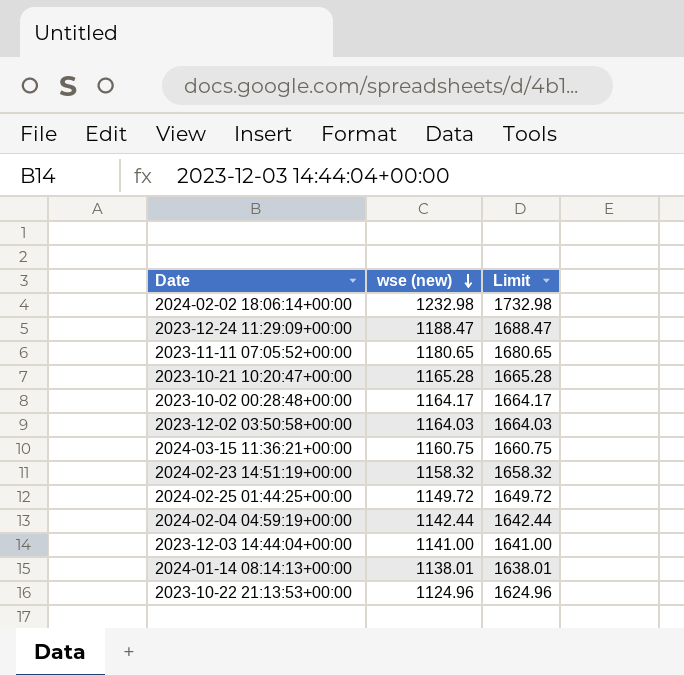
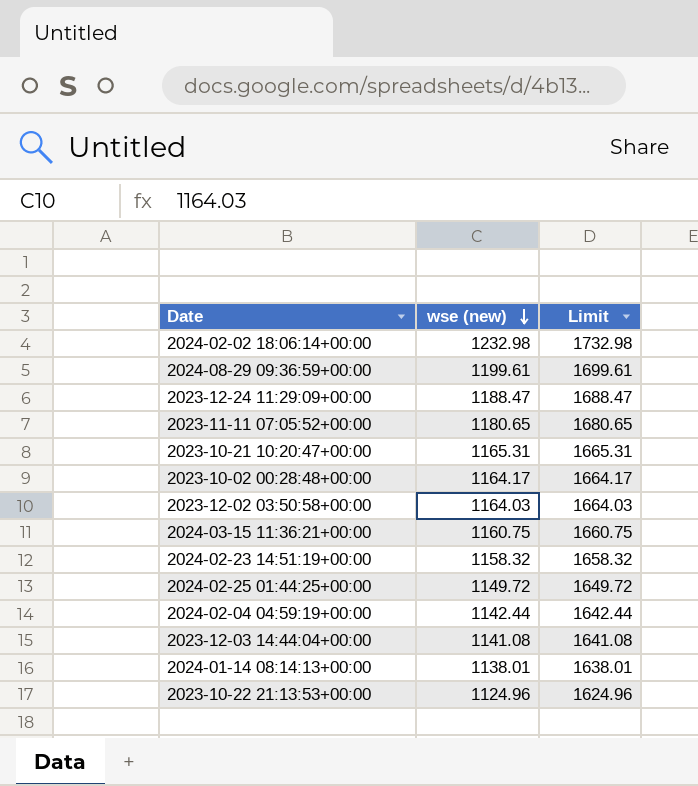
row 2024-08-29 09:36:59+00:00: none -> 1199.61 | 1699.61
2023-10-21 10:20:47+00:00 | wse (new): 1165.28 -> 1165.31
2023-10-21 10:20:47+00:00 | Limit: 1665.28 -> 1665.31
2023-12-03 14:44:04+00:00 | wse (new): 1141.00 -> 1141.08
2023-12-03 14:44:04+00:00 | Limit: 1641.00 -> 1641.08

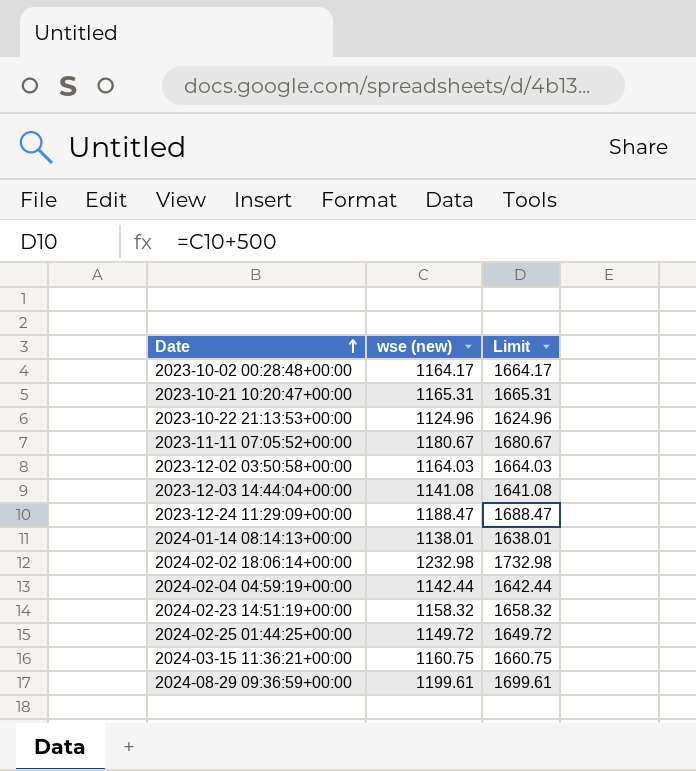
row order: wse (new) descending -> Date ascending
2023-11-11 07:05:52+00:00 | wse (new): 1180.65 -> 1180.67
2023-11-11 07:05:52+00:00 | Limit: 1680.65 -> 1680.67

